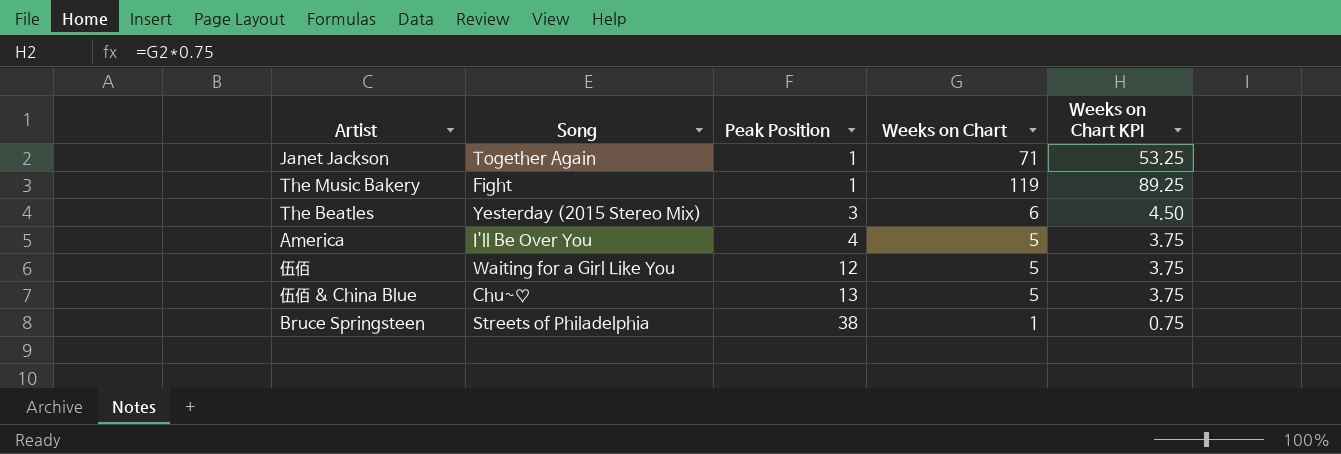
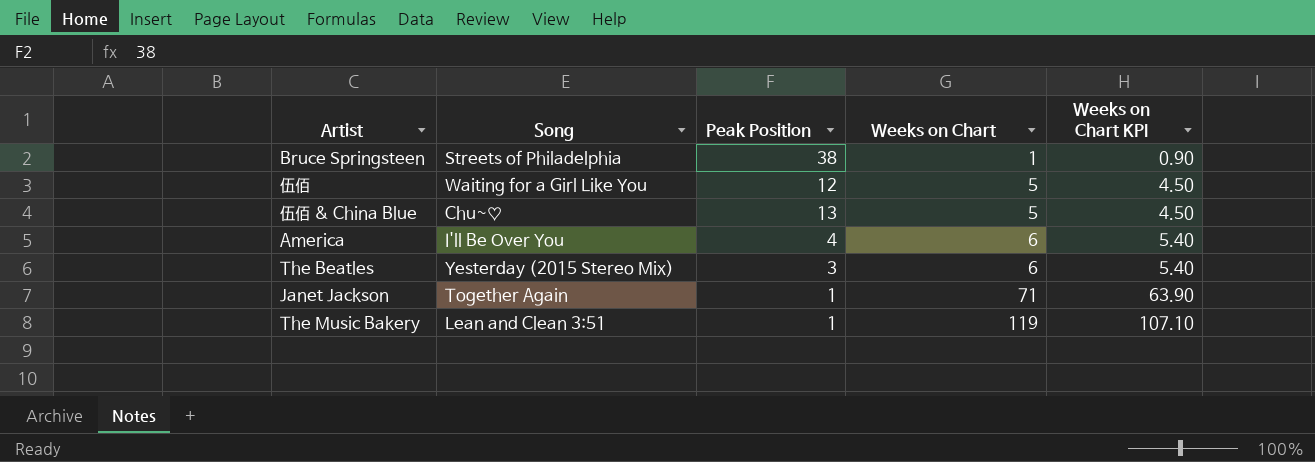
row order: Peak Position ascending -> Weeks on Chart ascending
column Weeks on Chart KPI | formula: [Weeks on Chart] * 0.75 -> [Weeks on Chart] * 0.9
America | Weeks on Chart: 5 -> 6
The Music Bakery | Song: Fight -> Lean and Clean 3:51

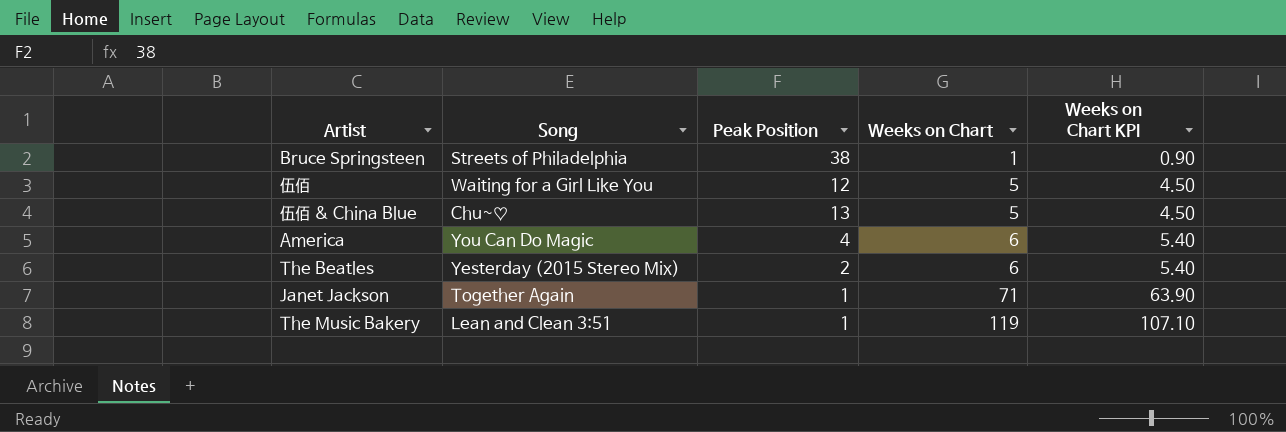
America | Song: I'll Be Over You -> You Can Do Magic
The Beatles | Peak Position: 3 -> 2

